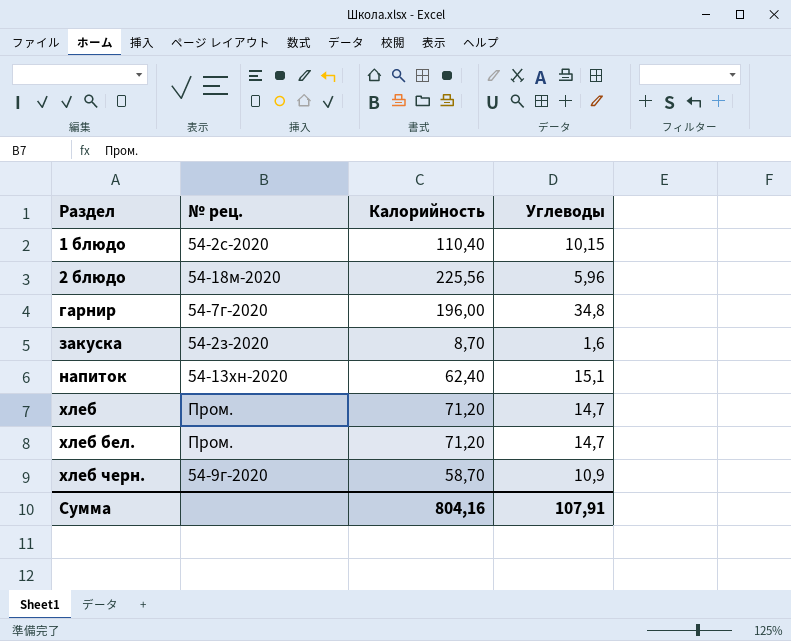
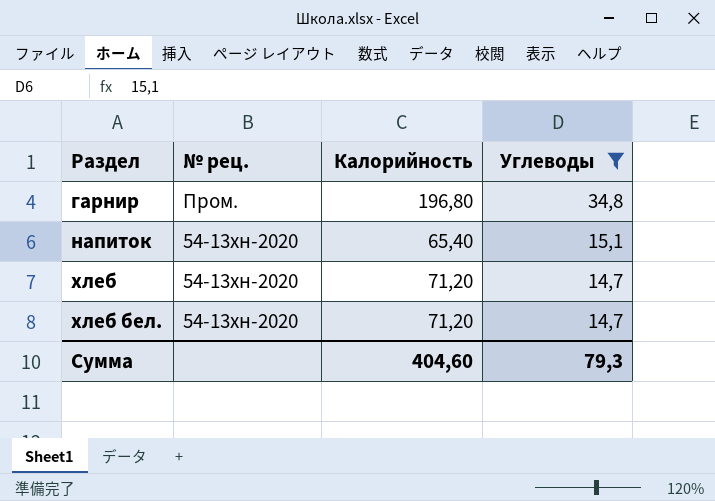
filter: none -> Углеводы >= 14,7
гарнир | № рец.: 54-7г-2020 -> Пром.
гарнир | Калорийность: 196,00 -> 196,80
напиток | Калорийность: 62,40 -> 65,40
хлеб | № рец.: Пром. -> 54-13хн-2020
хлеб бел. | № рец.: Пром. -> 54-13хн-2020
Сумма | Калорийность: 804,16 -> 404,60
Сумма | Углеводы: 107,91 -> 79,3

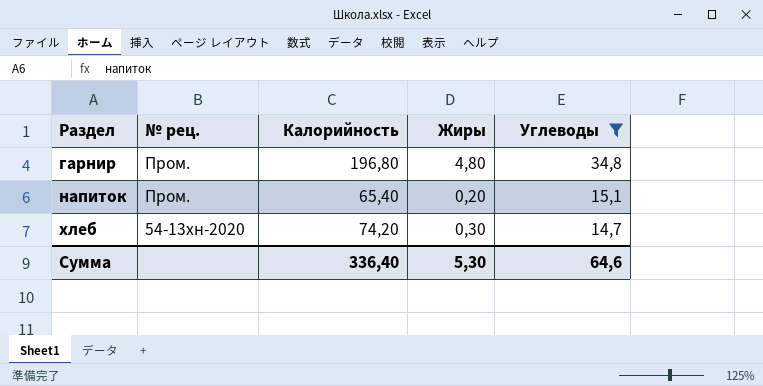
column Жиры | position: none -> 4
row хлеб бел.: 54-13хн-2020 | 71,20 | 14,7 -> none
напиток | № рец.: 54-13хн-2020 -> Пром.
хлеб | Калорийность: 71,20 -> 74,20
Сумма | Калорийность: 404,60 -> 336,40
Сумма | Углеводы: 79,3 -> 64,6

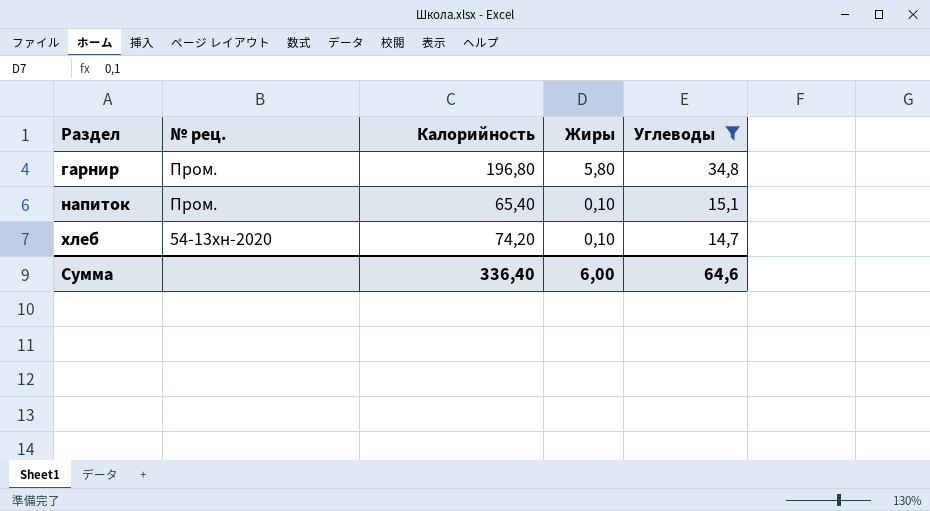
гарнир | Жиры: 4,80 -> 5,80
напиток | Жиры: 0,20 -> 0,10
хлеб | Жиры: 0,30 -> 0,10
Сумма | Жиры: 5,30 -> 6,00

